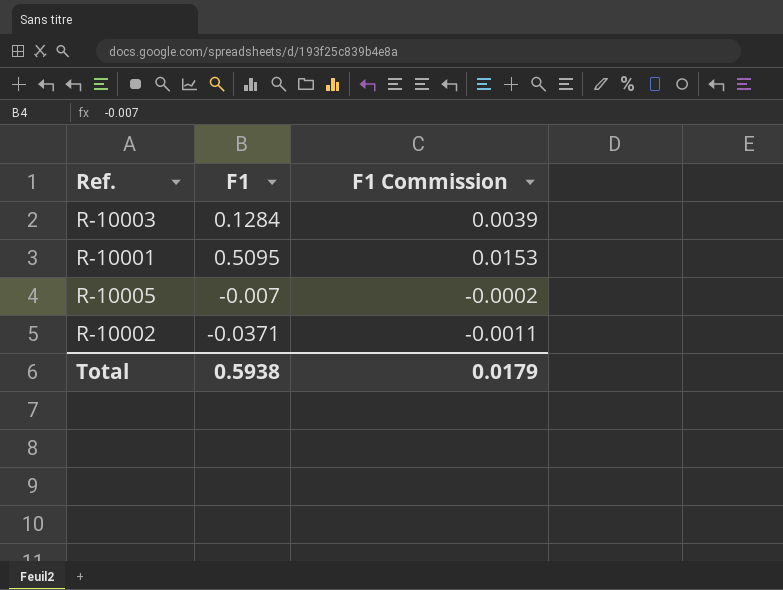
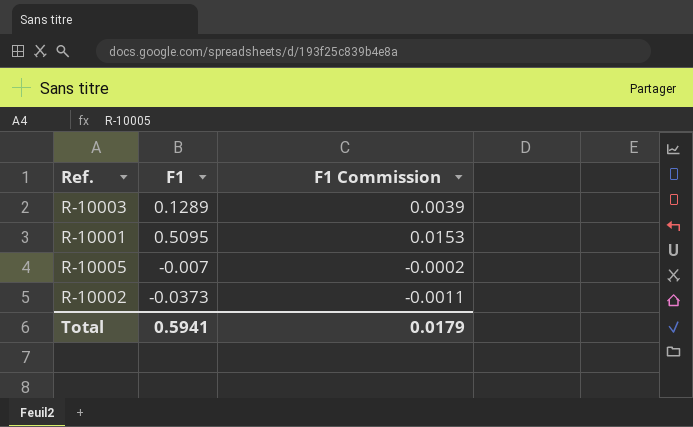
R-10003 | F1: 0.1284 -> 0.1289
R-10002 | F1: -0.0371 -> -0.0373
Total | F1: 0.5938 -> 0.5941

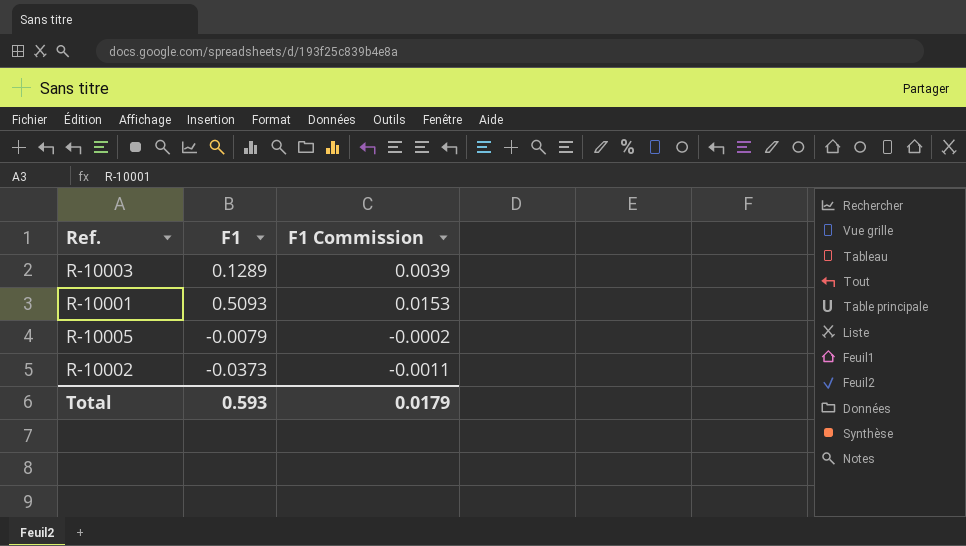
R-10001 | F1: 0.5095 -> 0.5093
R-10005 | F1: -0.007 -> -0.0079
Total | F1: 0.5941 -> 0.593

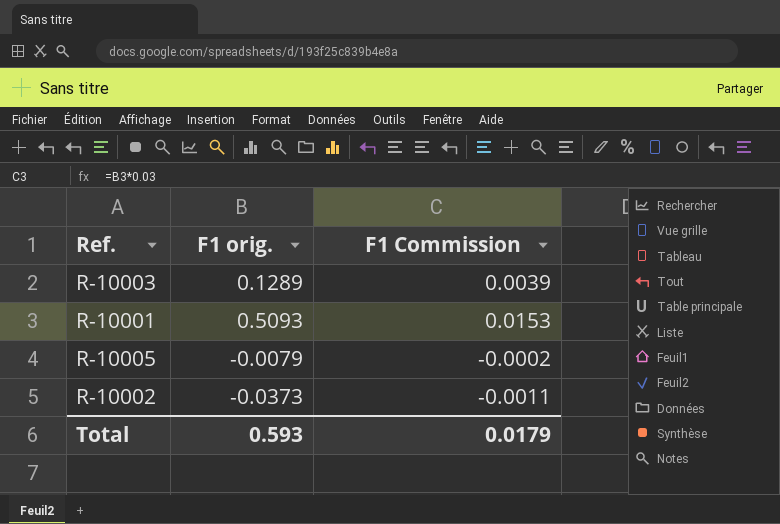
column name: F1 -> F1 orig.

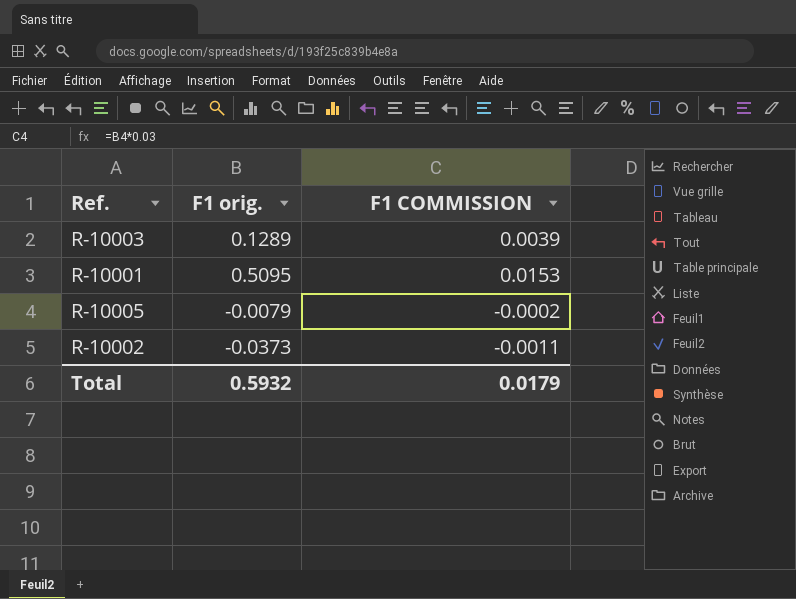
column name: F1 Commission -> F1 COMMISSION
R-10001 | F1 orig.: 0.5093 -> 0.5095
Total | F1 orig.: 0.593 -> 0.5932

